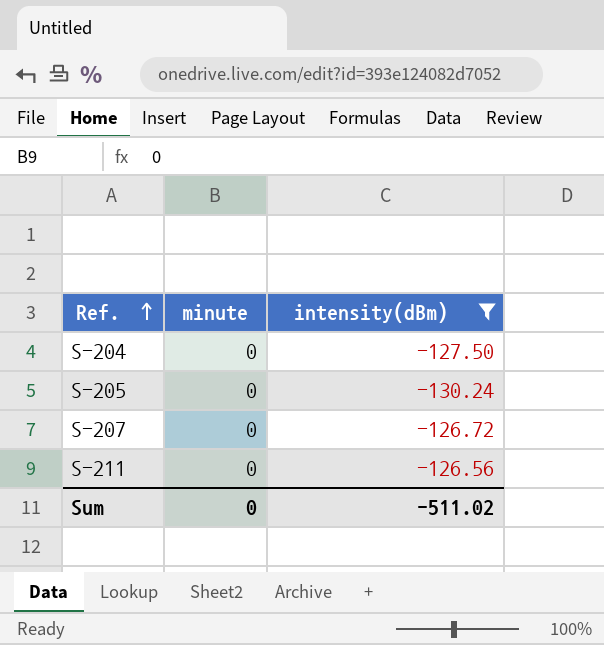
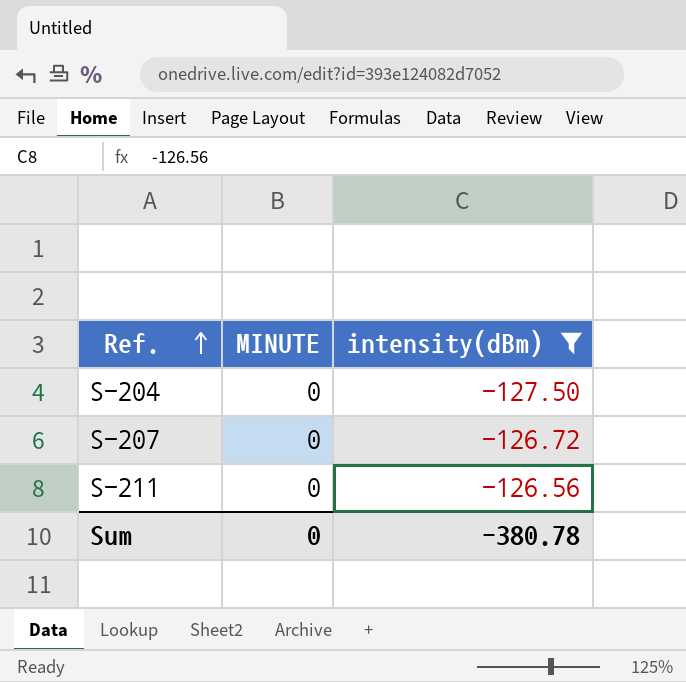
column name: minute -> MINUTE
row S-205: 0 | -130.24 -> none
Sum | intensity(dBm): -511.02 -> -380.78

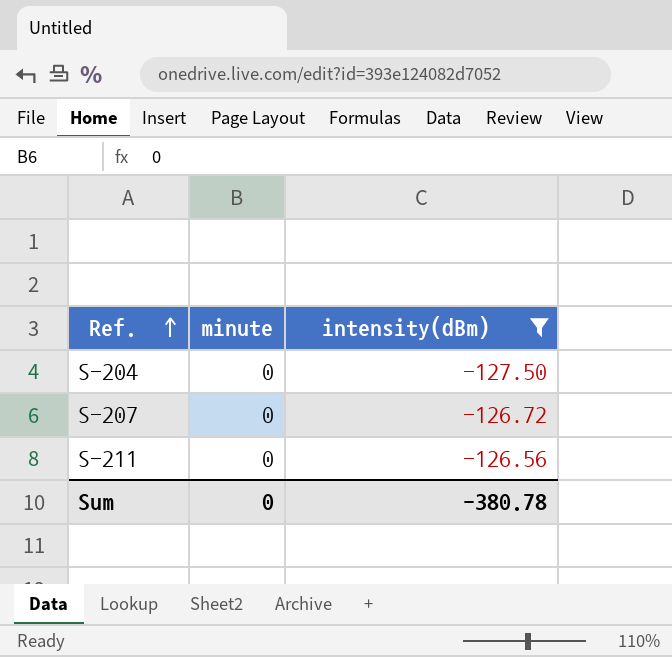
column name: MINUTE -> minute

